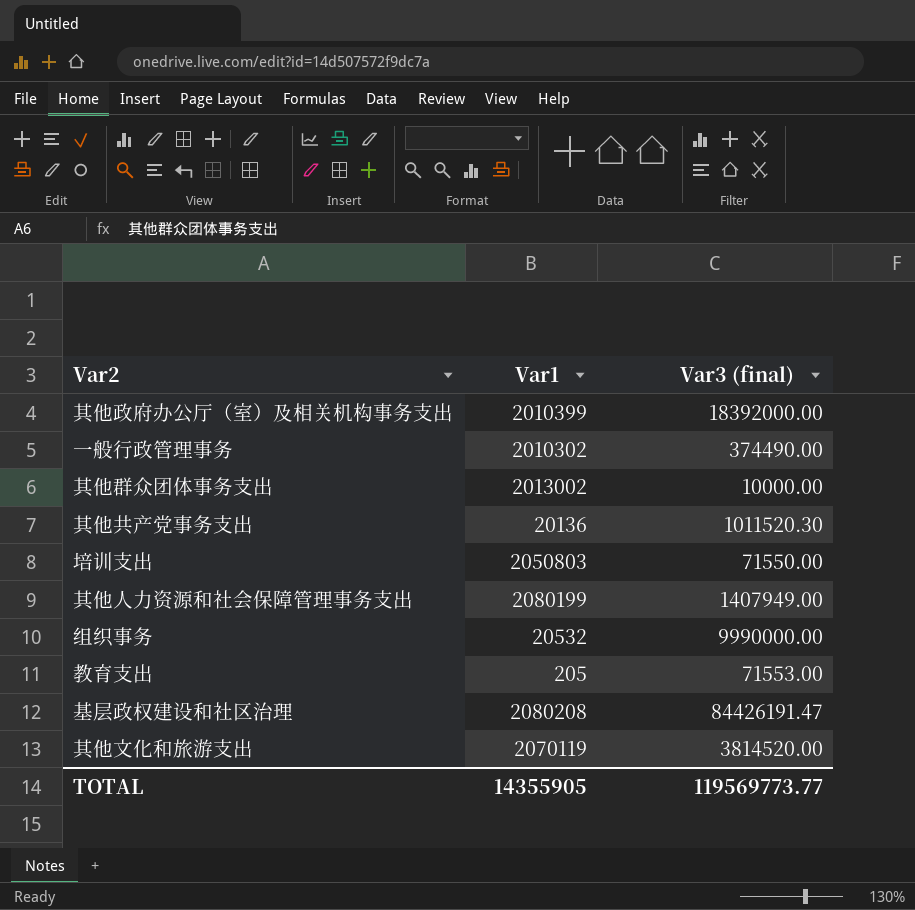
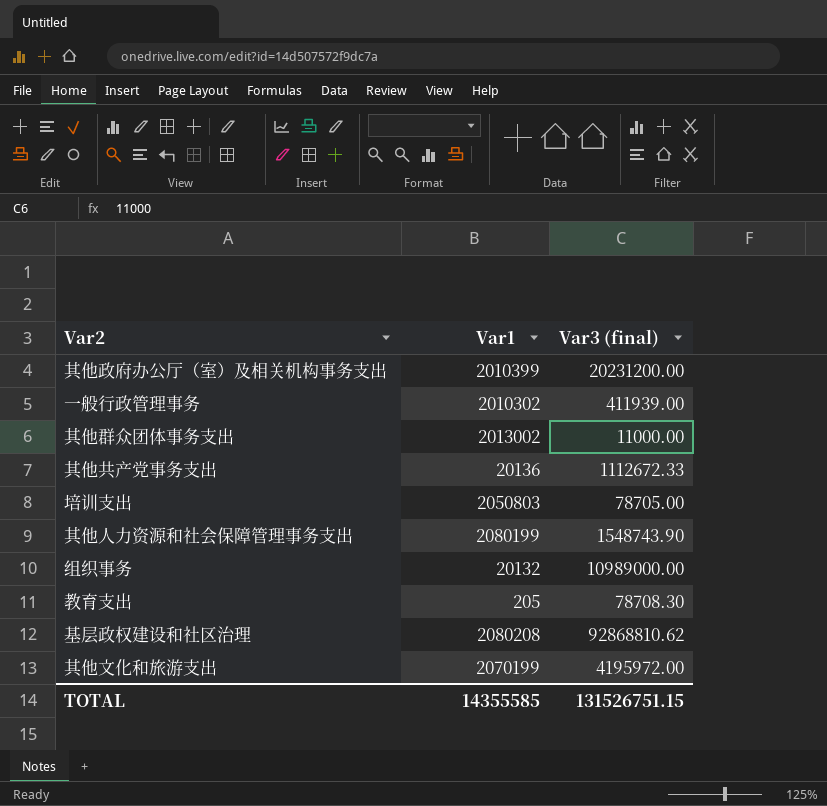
其他政府办公厅（室）及相关机构事务支出 | Var3 (final): 18392000.00 -> 20231200.00
一般行政管理事务 | Var3 (final): 374490.00 -> 411939.00
其他群众团体事务支出 | Var3 (final): 10000.00 -> 11000.00
其他共产党事务支出 | Var3 (final): 1011520.30 -> 1112672.33
培训支出 | Var3 (final): 71550.00 -> 78705.00
其他人力资源和社会保障管理事务支出 | Var3 (final): 1407949.00 -> 1548743.90
组织事务 | Var1: 20532 -> 20132
组织事务 | Var3 (final): 9990000.00 -> 10989000.00
教育支出 | Var3 (final): 71553.00 -> 78708.30
基层政权建设和社区治理 | Var3 (final): 84426191.47 -> 92868810.62
其他文化和旅游支出 | Var1: 2070119 -> 2070199
其他文化和旅游支出 | Var3 (final): 3814520.00 -> 4195972.00
TOTAL | Var1: 14355905 -> 14355585
TOTAL | Var3 (final): 119569773.77 -> 131526751.15

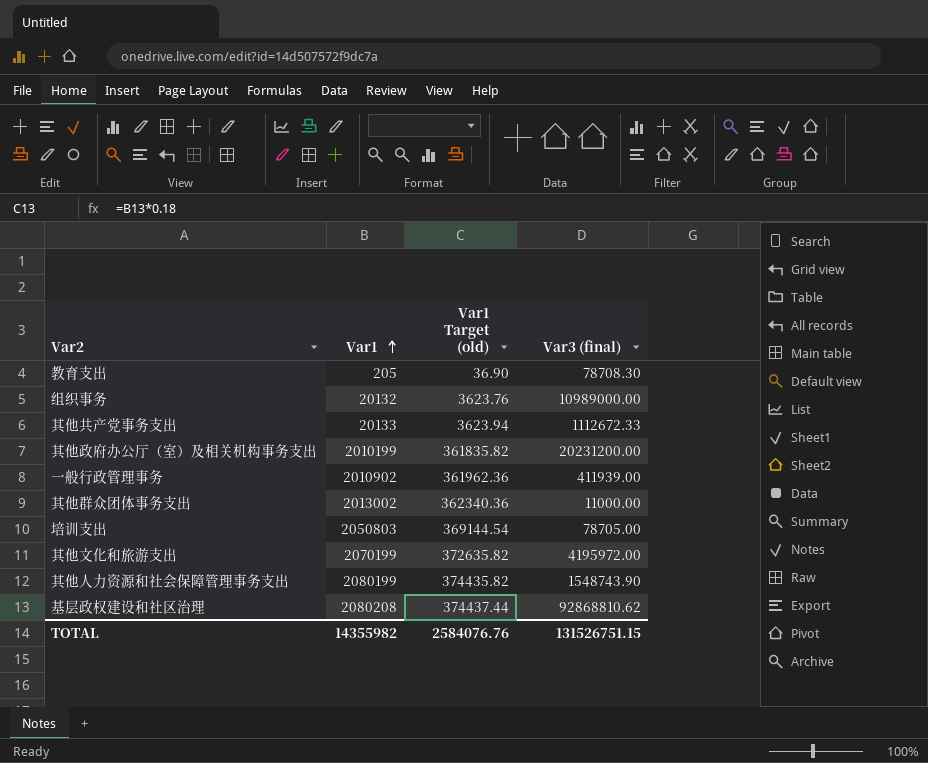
row order: none -> Var1 ascending
column Var1 Target (old) | formula: none -> [Var1] * 0.18
其他共产党事务支出 | Var1: 20136 -> 20133
其他政府办公厅（室）及相关机构事务支出 | Var1: 2010399 -> 2010199
一般行政管理事务 | Var1: 2010302 -> 2010902
TOTAL | Var1: 14355585 -> 14355982

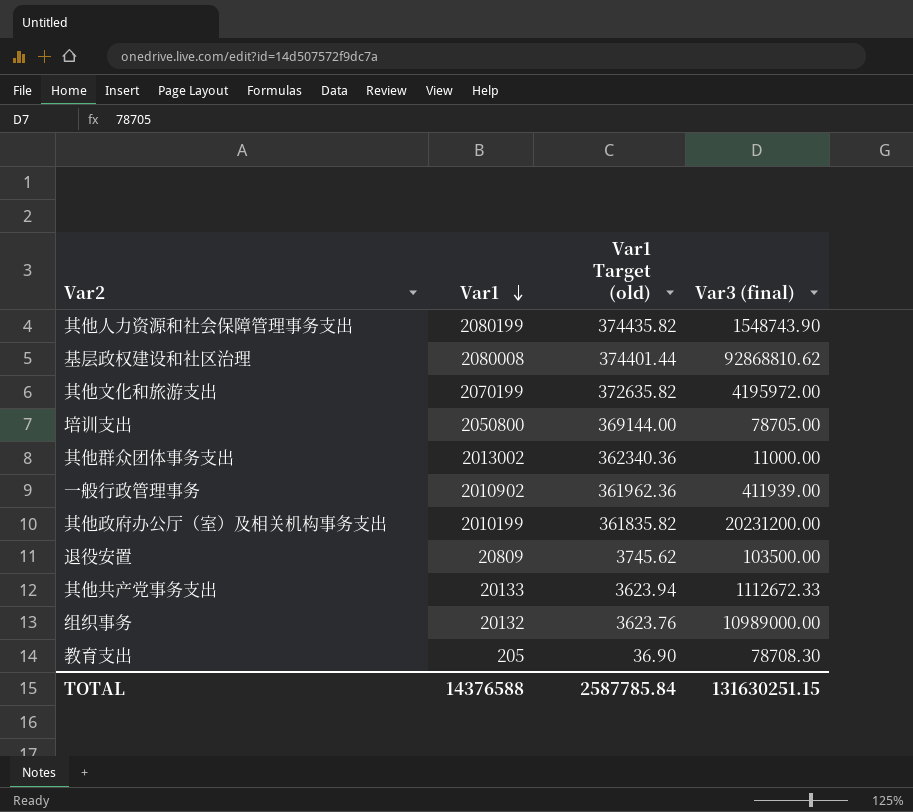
row order: Var1 ascending -> Var1 descending
基层政权建设和社区治理 | Var1: 2080208 -> 2080008
基层政权建设和社区治理 | Var1 Target (old): 374437.44 -> 374401.44
培训支出 | Var1: 2050803 -> 2050800
培训支出 | Var1 Target (old): 369144.54 -> 369144.00
row 退役安置: none -> 20809 | 3745.62 | 103500.00
TOTAL | Var1: 14355982 -> 14376588
TOTAL | Var1 Target (old): 2584076.76 -> 2587785.84
TOTAL | Var3 (final): 131526751.15 -> 131630251.15

